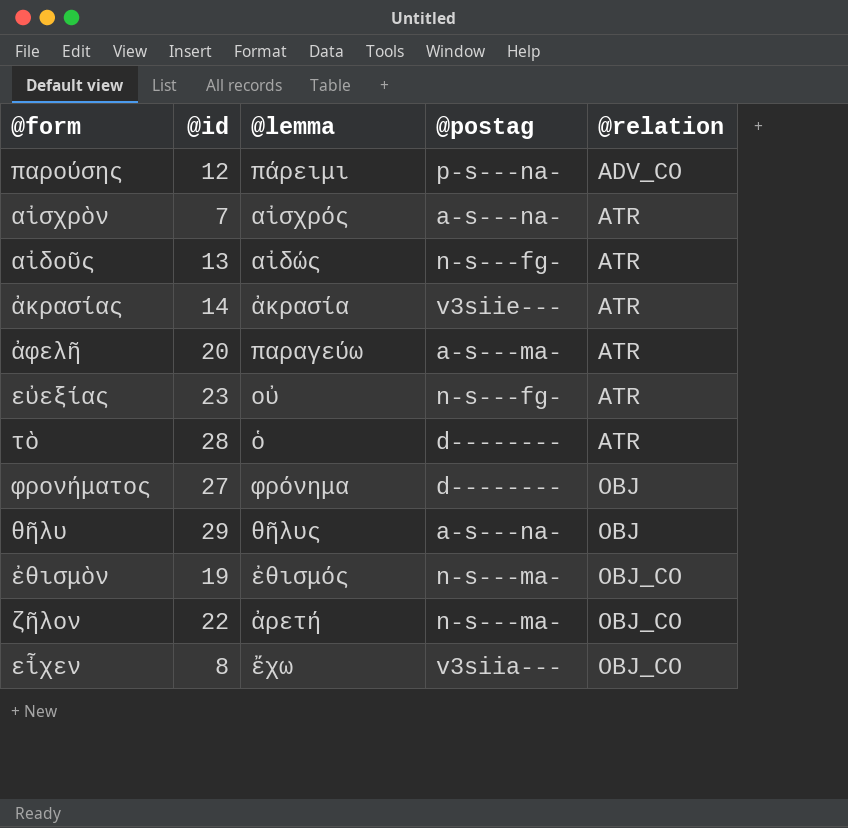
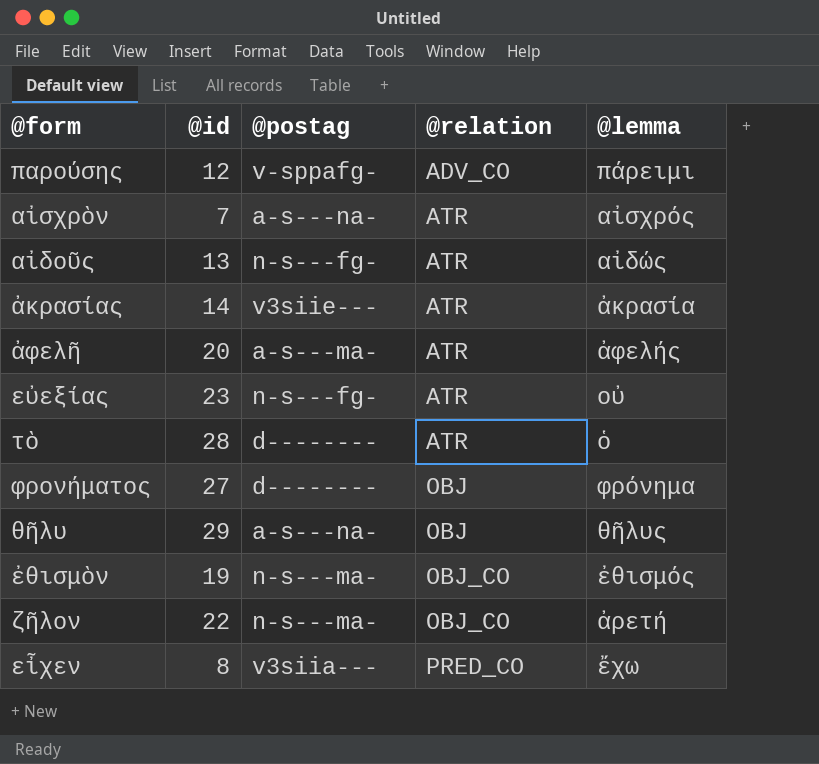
column @lemma | position: 3 -> 5
παρούσης | @postag: p-s---na- -> v-sppafg-
ἀφελῆ | @lemma: παραγεύω -> ἀφελής
εἶχεν | @relation: OBJ_CO -> PRED_CO

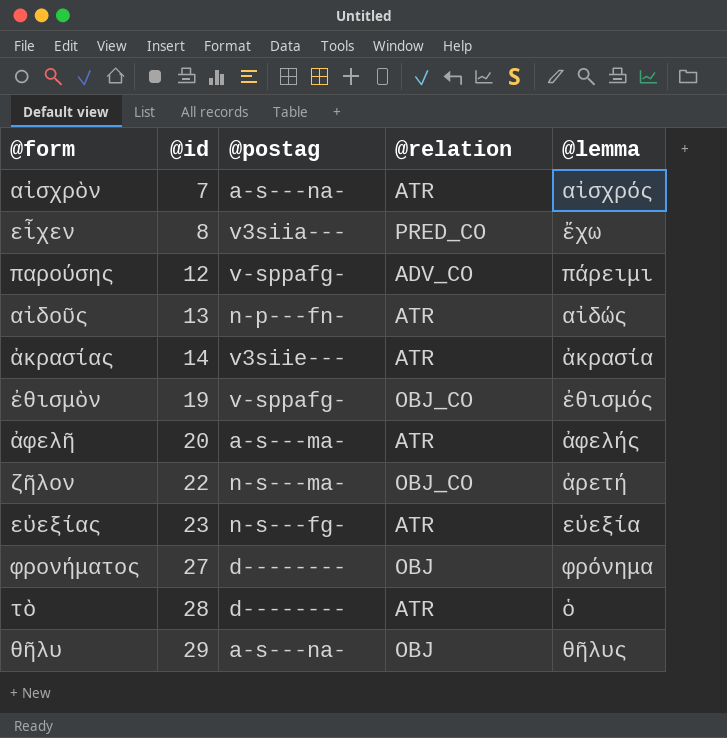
row order: @relation ascending -> @id ascending
αἰδοῦς | @postag: n-s---fg- -> n-p---fn-
ἐθισμὸν | @postag: n-s---ma- -> v-sppafg-
εὐεξίας | @lemma: οὐ -> εὐεξία

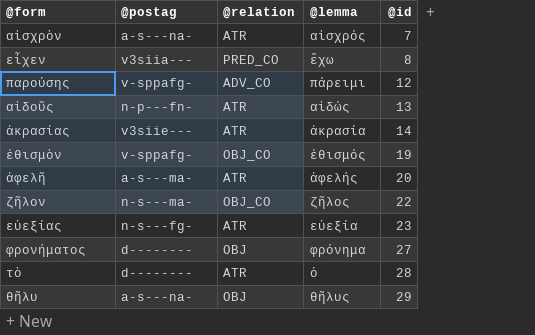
column @id | position: 2 -> 5
ζῆλον | @lemma: ἀρετή -> ζῆλος

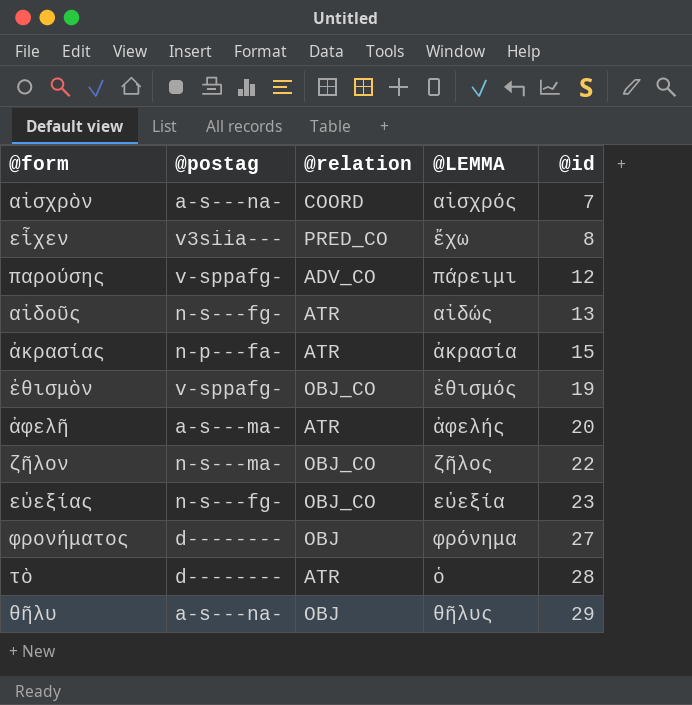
column name: @lemma -> @LEMMA
αἰσχρὸν | @relation: ATR -> COORD
αἰδοῦς | @postag: n-p---fn- -> n-s---fg-
ἀκρασίας | @postag: v3siie--- -> n-p---fa-
ἀκρασίας | @id: 14 -> 15
εὐεξίας | @relation: ATR -> OBJ_CO

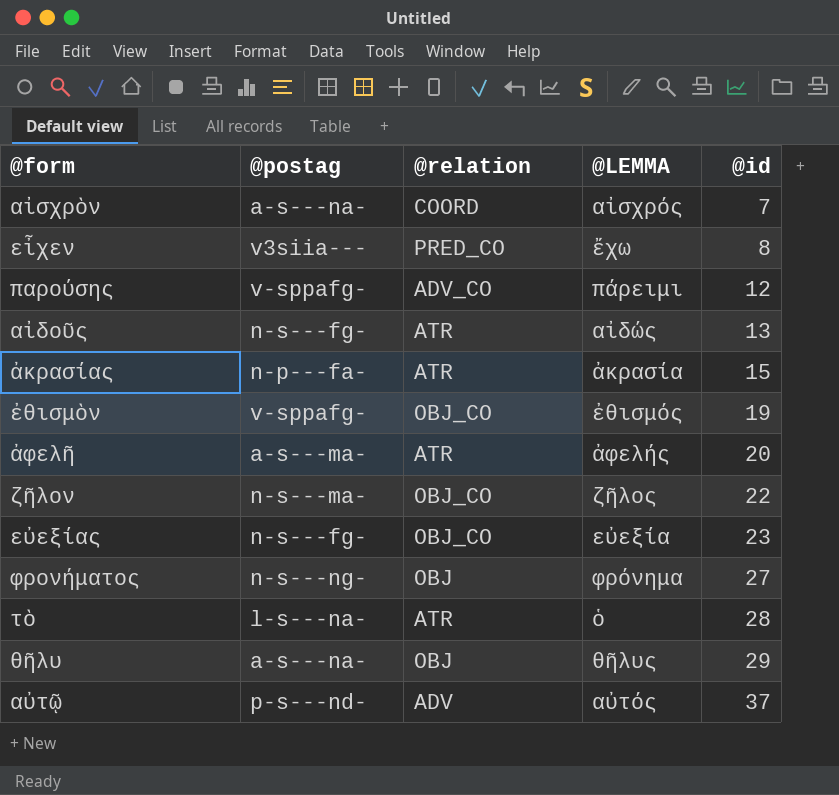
φρονήματος | @postag: d-------- -> n-s---ng-
τὸ | @postag: d-------- -> l-s---na-
row αὐτῷ: none -> p-s---nd- | ADV | αὐτός | 37

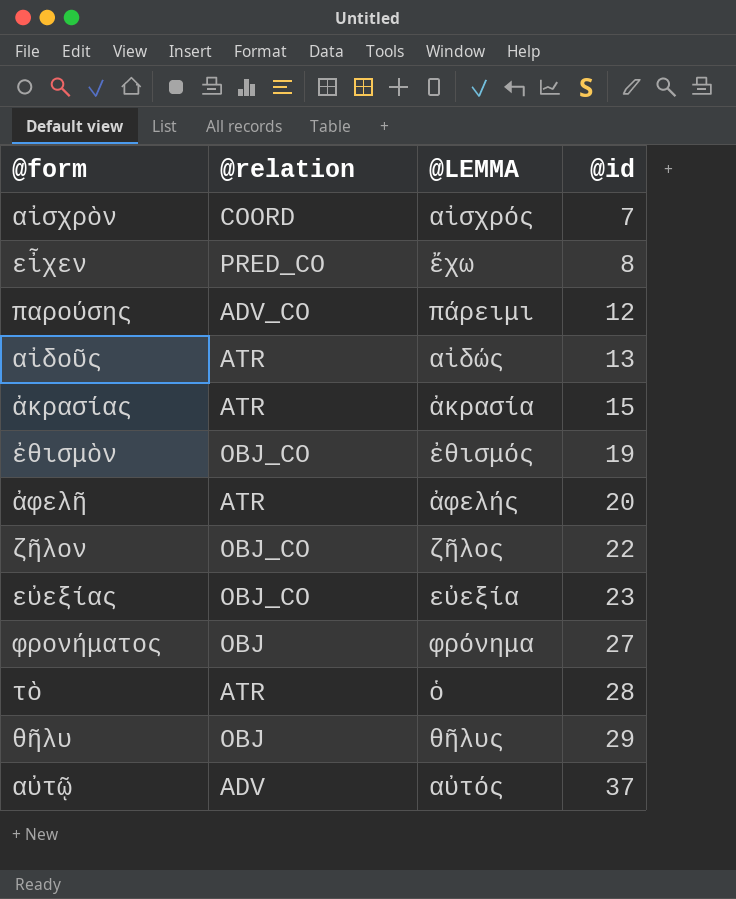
column @postag | position: 2 -> none

